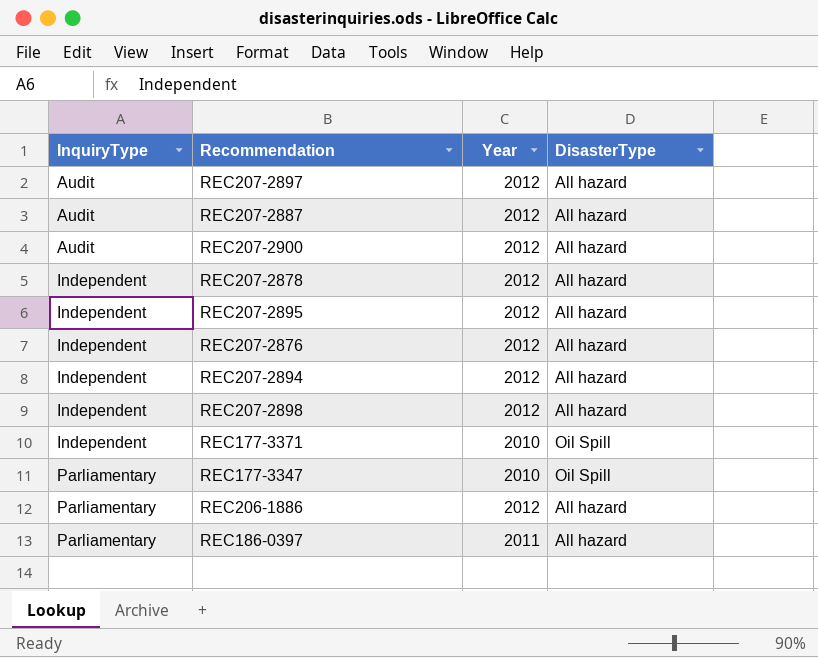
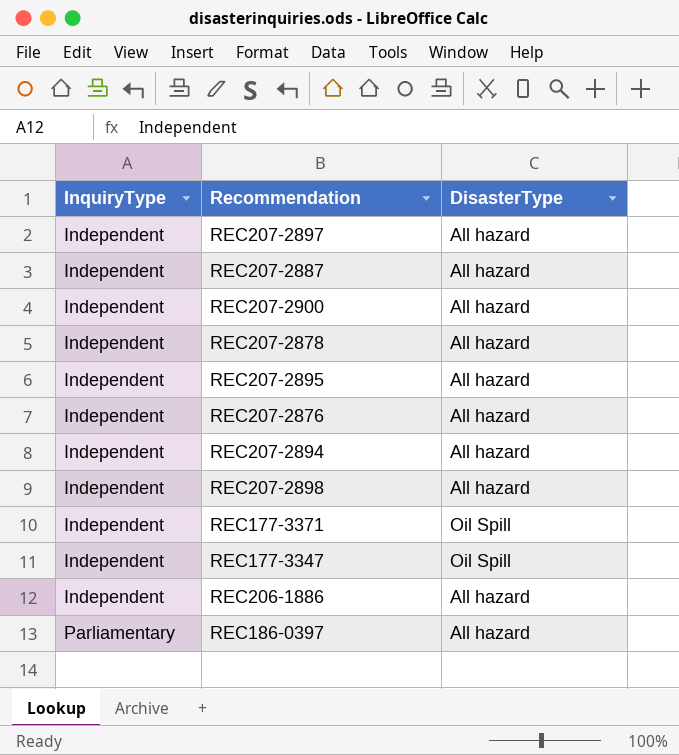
column Year | position: 3 -> none
REC207-2897 | InquiryType: Audit -> Independent
REC207-2887 | InquiryType: Audit -> Independent
REC207-2900 | InquiryType: Audit -> Independent
REC177-3347 | InquiryType: Parliamentary -> Independent
REC206-1886 | InquiryType: Parliamentary -> Independent

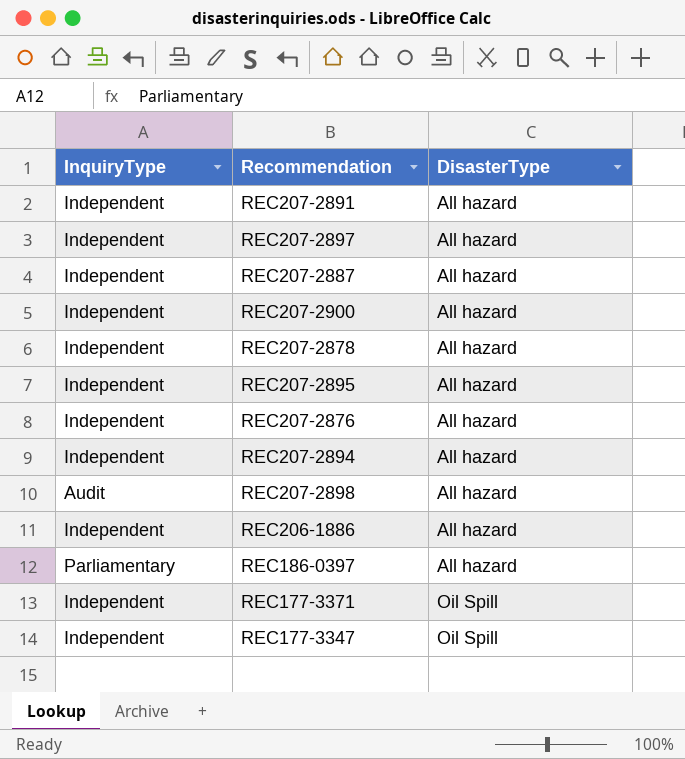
row order: InquiryType ascending -> DisasterType ascending
row REC207-2891: none -> Independent | All hazard
REC207-2898 | InquiryType: Independent -> Audit

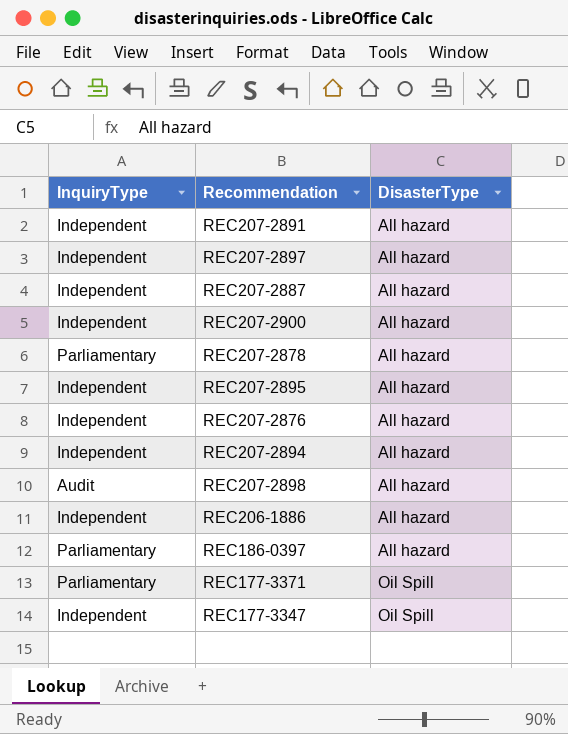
REC207-2878 | InquiryType: Independent -> Parliamentary
REC177-3371 | InquiryType: Independent -> Parliamentary

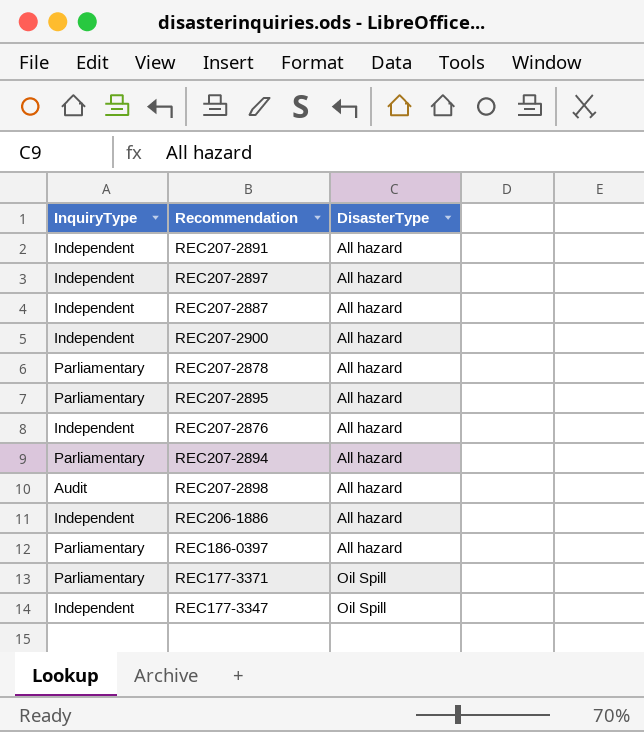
REC207-2895 | InquiryType: Independent -> Parliamentary
REC207-2894 | InquiryType: Independent -> Parliamentary

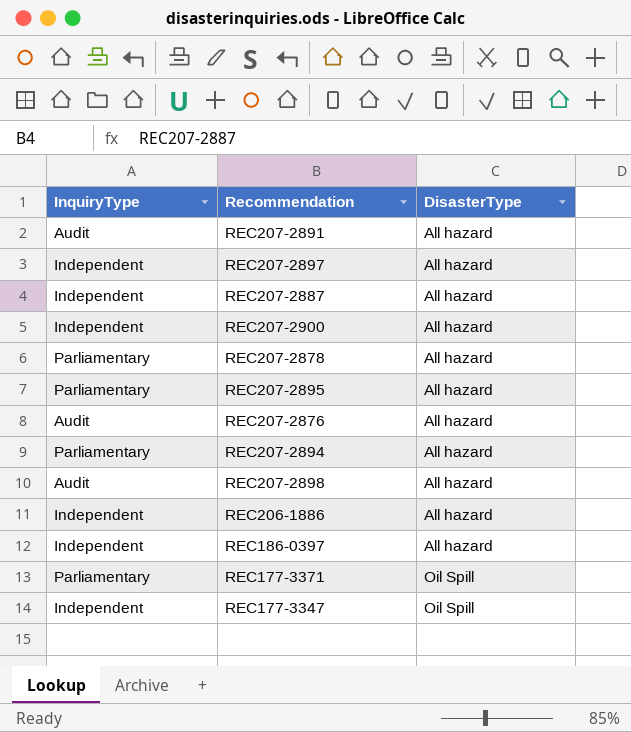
REC207-2891 | InquiryType: Independent -> Audit
REC207-2876 | InquiryType: Independent -> Audit
REC186-0397 | InquiryType: Parliamentary -> Independent

